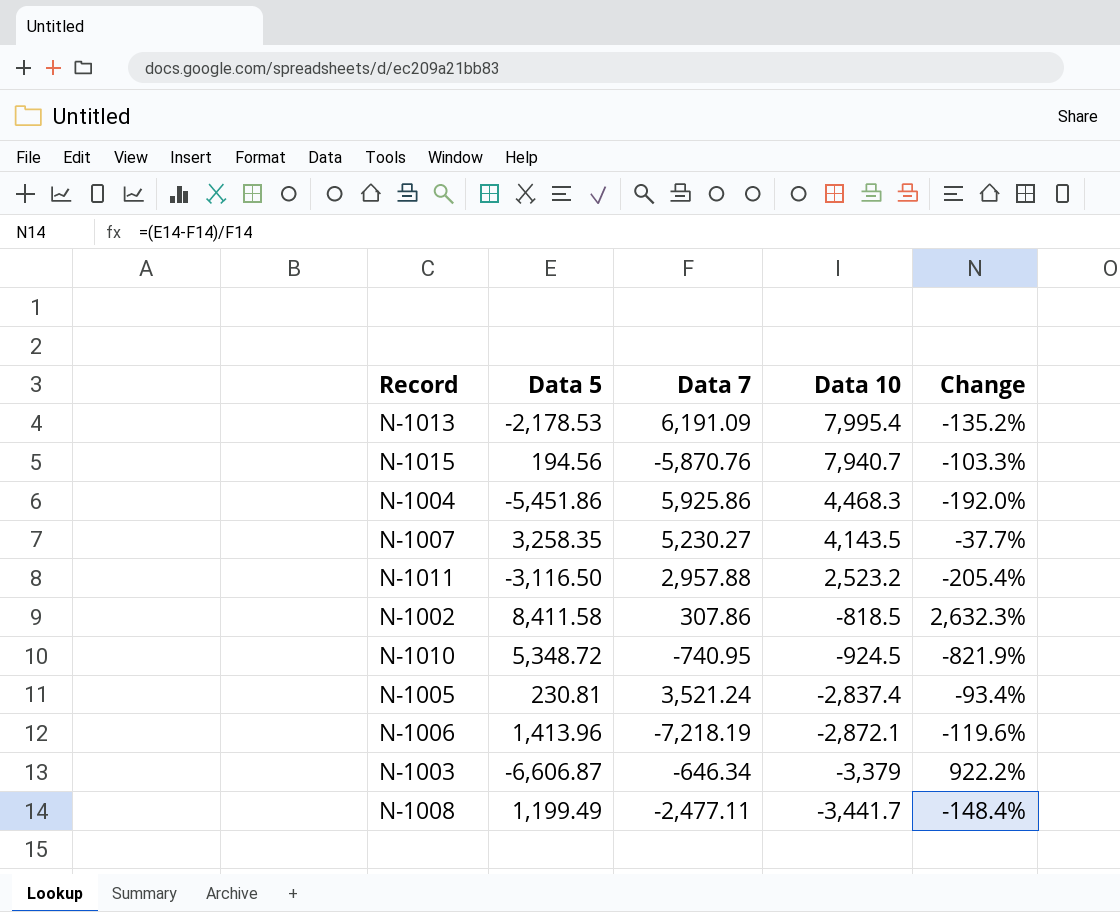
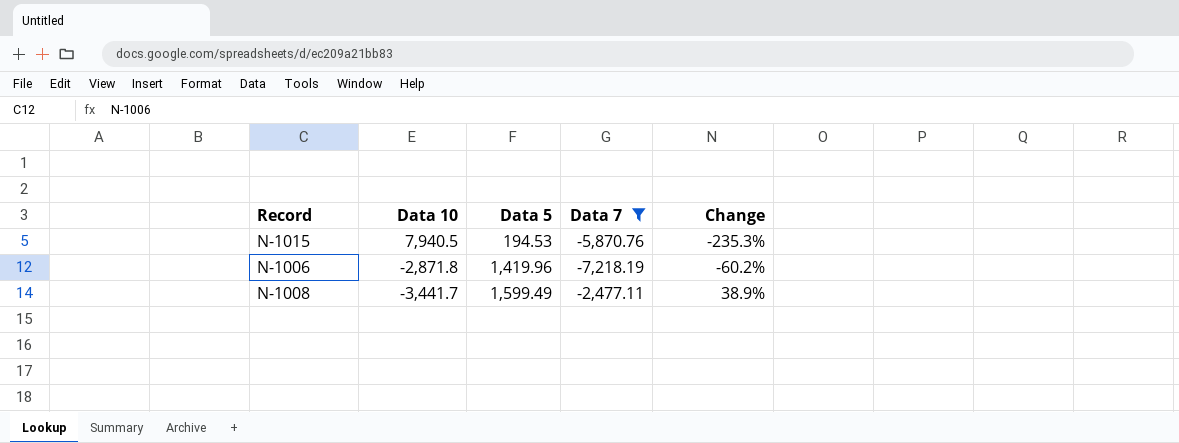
filter: none -> Data 7 <= -2,477.11
column Data 10 | position: 4 -> 2
column Change | formula: ([Data 5] - [Data 7]) / [Data 7] -> ([Data 10] - [Data 7]) / [Data 7]
N-1015 | Data 10: 7,940.7 -> 7,940.5
N-1015 | Data 5: 194.56 -> 194.53
N-1006 | Data 10: -2,872.1 -> -2,871.8
N-1006 | Data 5: 1,413.96 -> 1,419.96
N-1008 | Data 5: 1,199.49 -> 1,599.49

